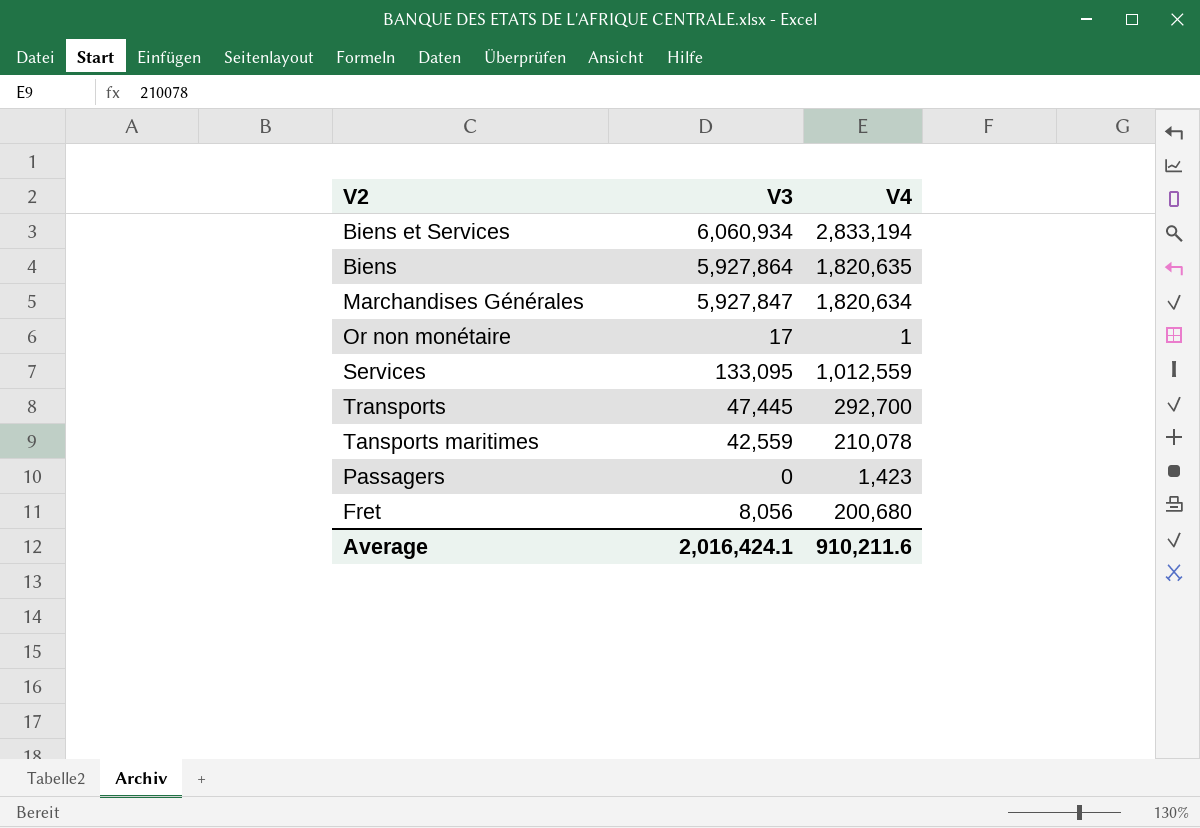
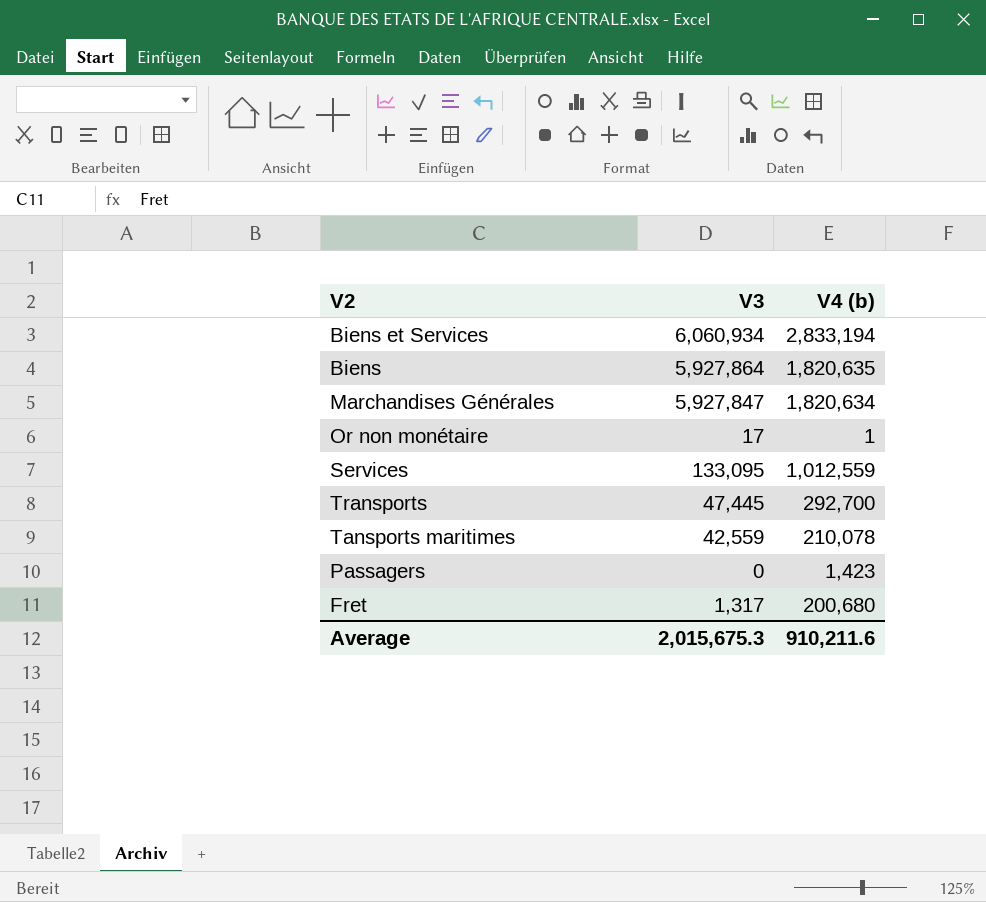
column name: V4 -> V4 (b)
Fret | V3: 8,056 -> 1,317
Average | V3: 2,016,424.1 -> 2,015,675.3

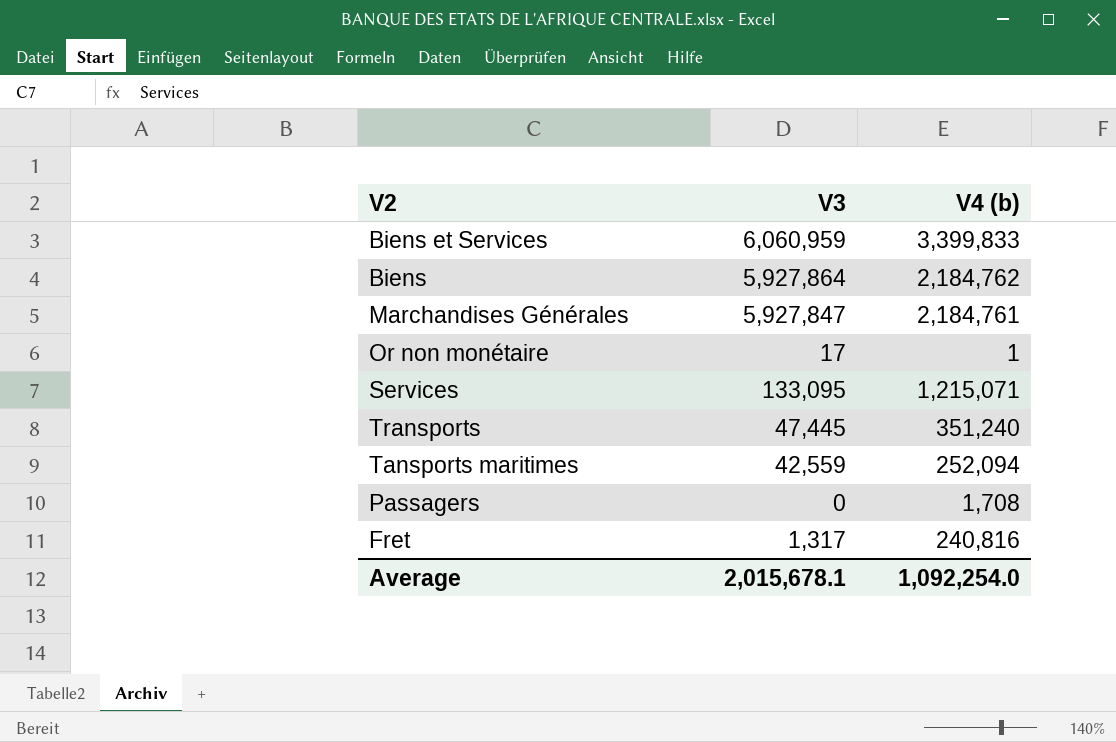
Biens et Services | V3: 6,060,934 -> 6,060,959
Biens et Services | V4 (b): 2,833,194 -> 3,399,833
Biens | V4 (b): 1,820,635 -> 2,184,762
Marchandises Générales | V4 (b): 1,820,634 -> 2,184,761
Services | V4 (b): 1,012,559 -> 1,215,071
Transports | V4 (b): 292,700 -> 351,240
Tansports maritimes | V4 (b): 210,078 -> 252,094
Passagers | V4 (b): 1,423 -> 1,708
Fret | V4 (b): 200,680 -> 240,816
Average | V3: 2,015,675.3 -> 2,015,678.1
Average | V4 (b): 910,211.6 -> 1,092,254.0

